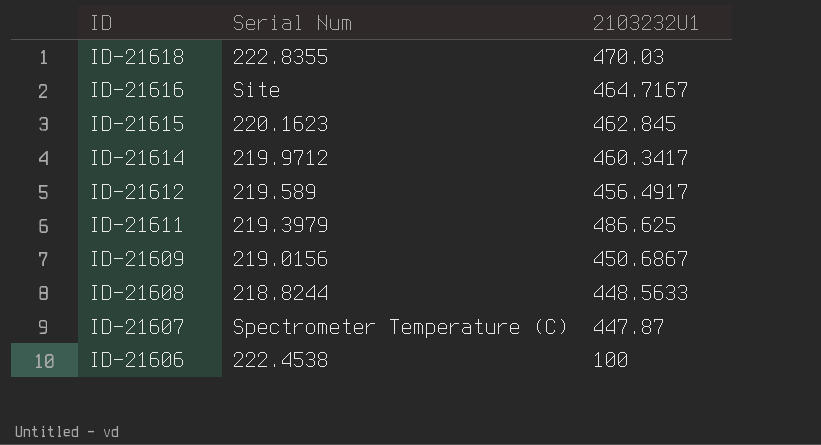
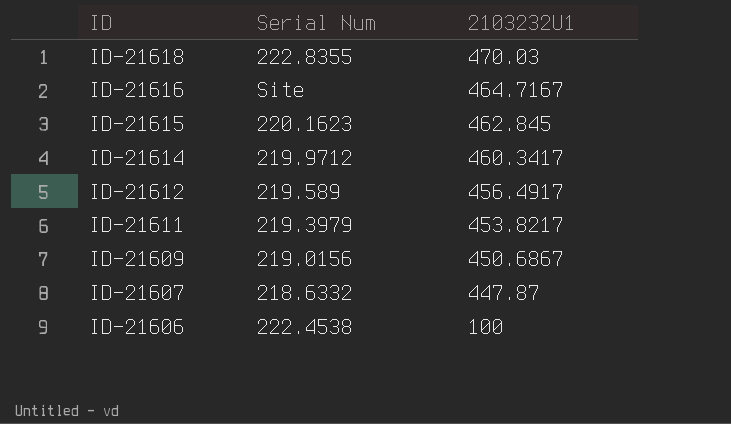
row ID-21608: 218.8244 | 448.5633 -> none
ID-21611 | 2103232U1: 486.625 -> 453.8217
ID-21607 | Serial Num: Spectrometer Temperature (C) -> 218.6332

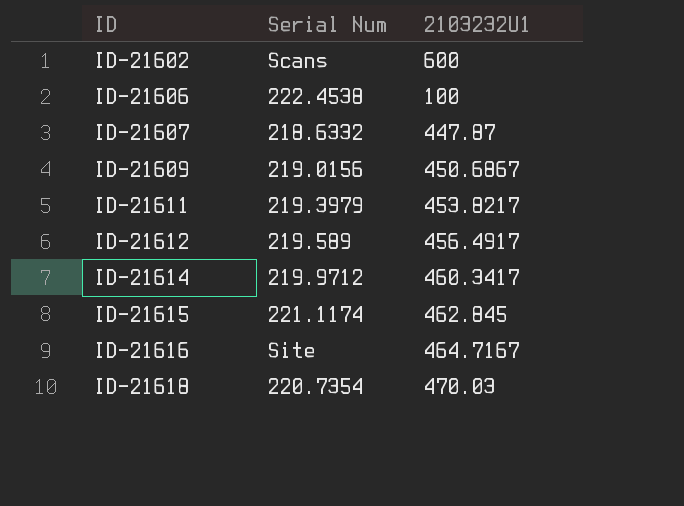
row order: ID descending -> ID ascending
row ID-21602: none -> Scans | 600
ID-21615 | Serial Num: 220.1623 -> 221.1174
ID-21618 | Serial Num: 222.8355 -> 220.7354

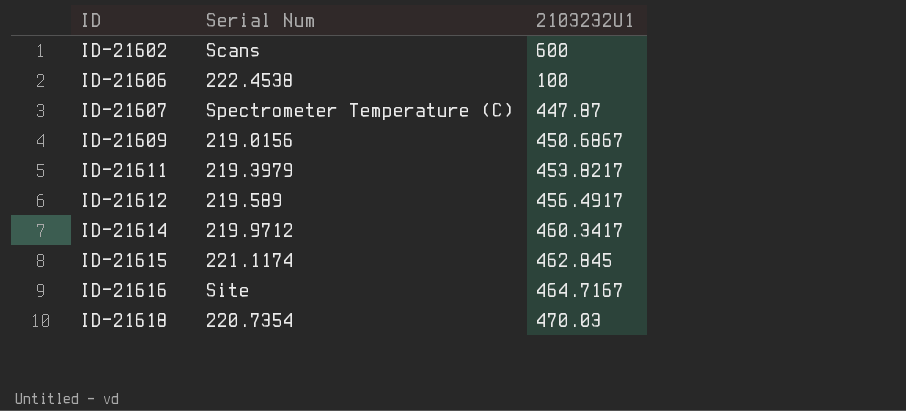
ID-21607 | Serial Num: 218.6332 -> Spectrometer Temperature (C)

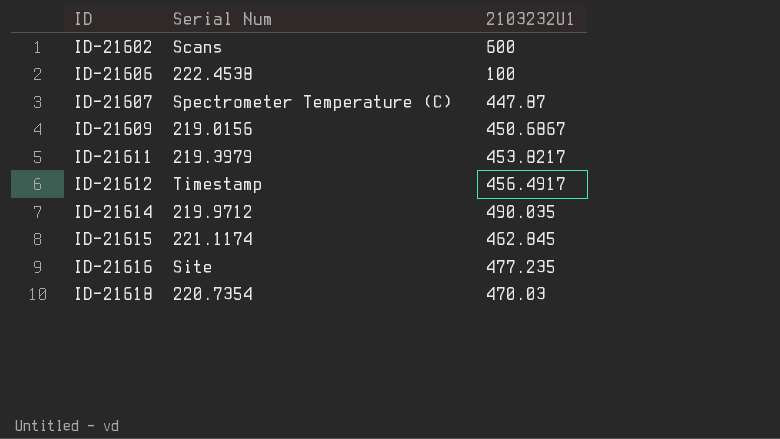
ID-21612 | Serial Num: 219.589 -> Timestamp
ID-21614 | 2103232U1: 460.3417 -> 490.035
ID-21616 | 2103232U1: 464.7167 -> 477.235

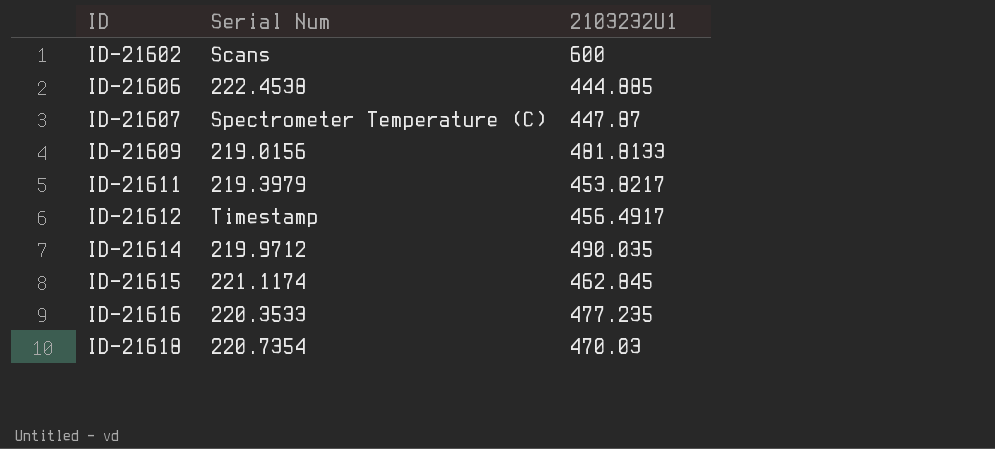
ID-21606 | 2103232U1: 100 -> 444.885
ID-21609 | 2103232U1: 450.6867 -> 481.8133
ID-21616 | Serial Num: Site -> 220.3533

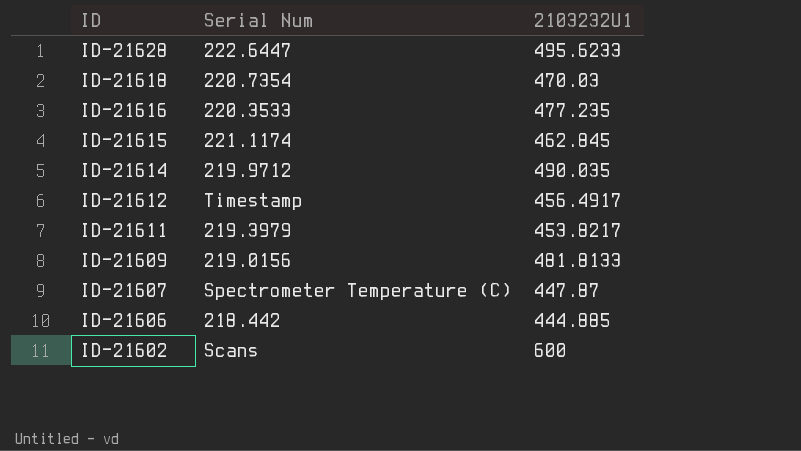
row order: ID ascending -> ID descending
row ID-21628: none -> 222.6447 | 495.6233
ID-21606 | Serial Num: 222.4538 -> 218.442

